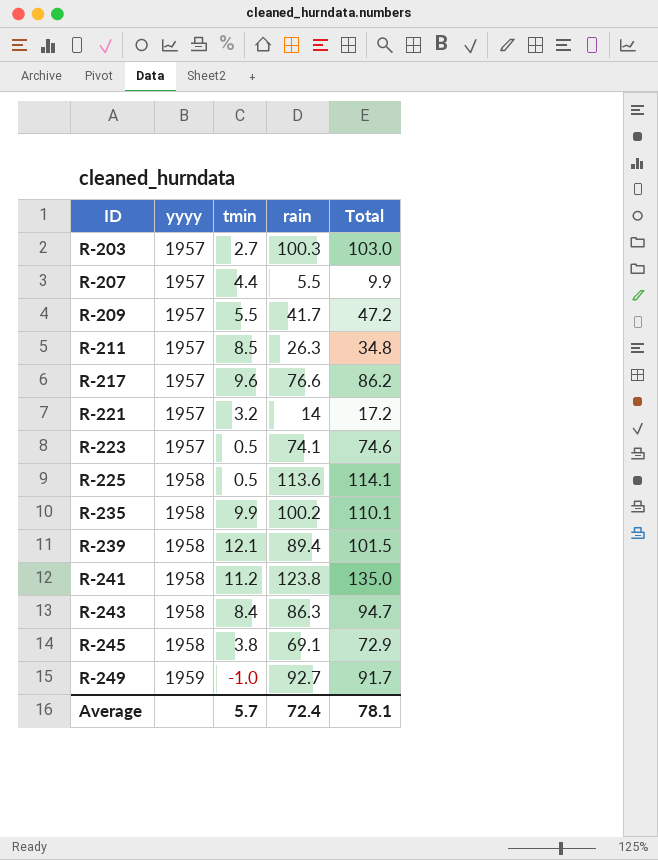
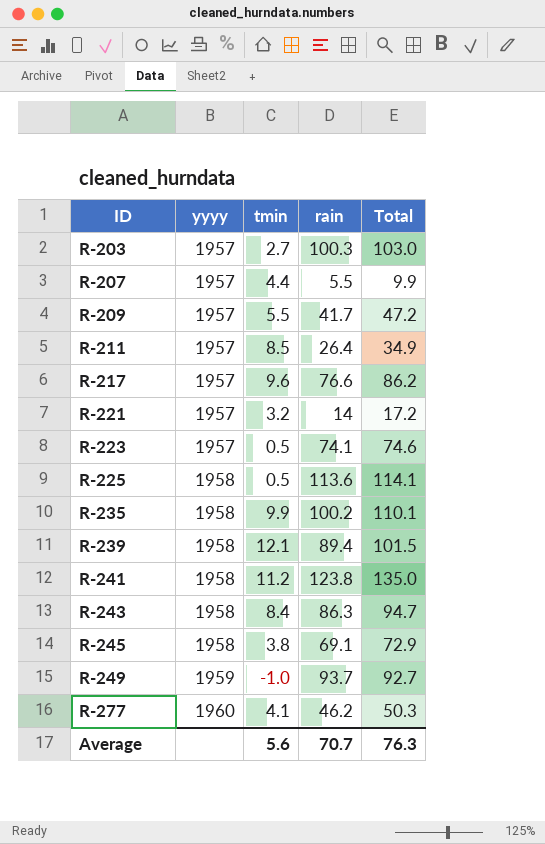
R-211 | rain: 26.3 -> 26.4
R-211 | Total: 34.8 -> 34.9
R-249 | rain: 92.7 -> 93.7
R-249 | Total: 91.7 -> 92.7
row R-277: none -> 1960 | 4.1 | 46.2 | 50.3
Average | tmin: 5.7 -> 5.6
Average | rain: 72.4 -> 70.7
Average | Total: 78.1 -> 76.3

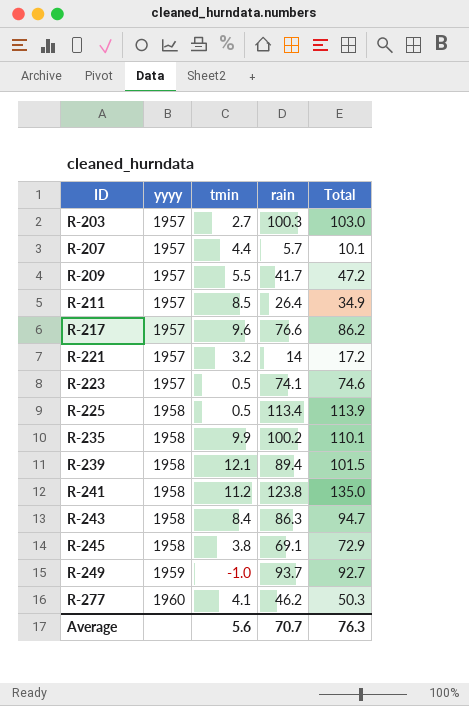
R-207 | rain: 5.5 -> 5.7
R-207 | Total: 9.9 -> 10.1
R-225 | rain: 113.6 -> 113.4
R-225 | Total: 114.1 -> 113.9

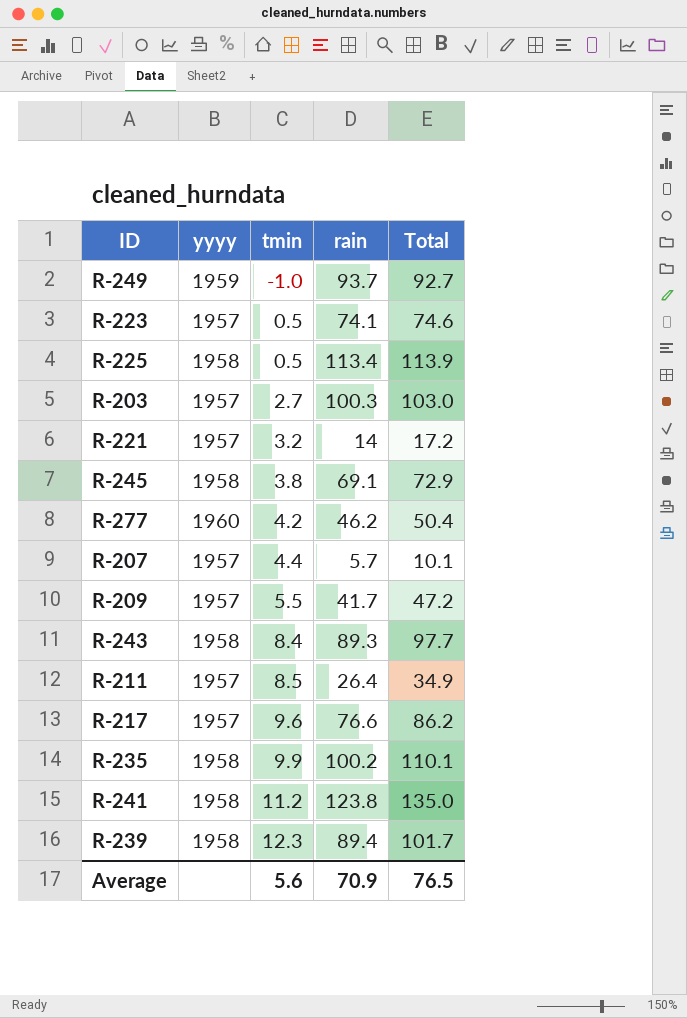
row order: ID ascending -> tmin ascending
R-277 | tmin: 4.1 -> 4.2
R-277 | Total: 50.3 -> 50.4
R-243 | rain: 86.3 -> 89.3
R-243 | Total: 94.7 -> 97.7
R-239 | tmin: 12.1 -> 12.3
R-239 | Total: 101.5 -> 101.7
Average | rain: 70.7 -> 70.9
Average | Total: 76.3 -> 76.5

